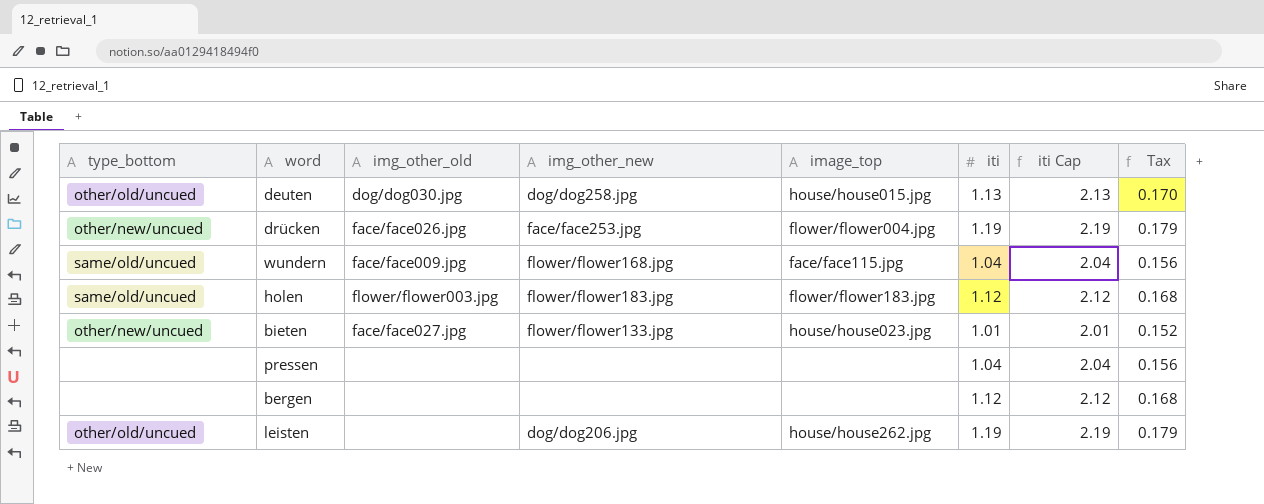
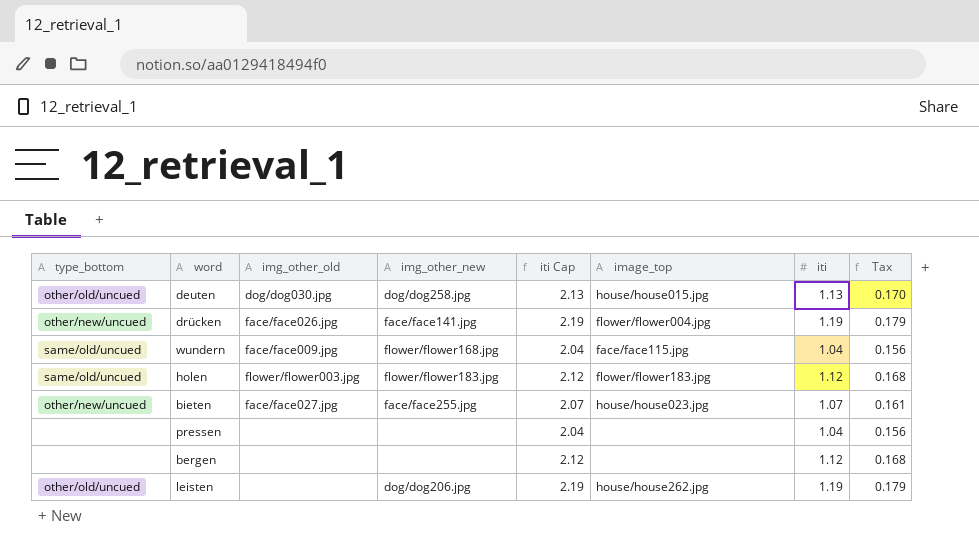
column iti Cap | position: 7 -> 5
drücken | img_other_new: face/face253.jpg -> face/face141.jpg
bieten | img_other_new: flower/flower133.jpg -> face/face255.jpg
bieten | iti Cap: 2.01 -> 2.07
bieten | iti: 1.01 -> 1.07
bieten | Tax: 0.152 -> 0.161

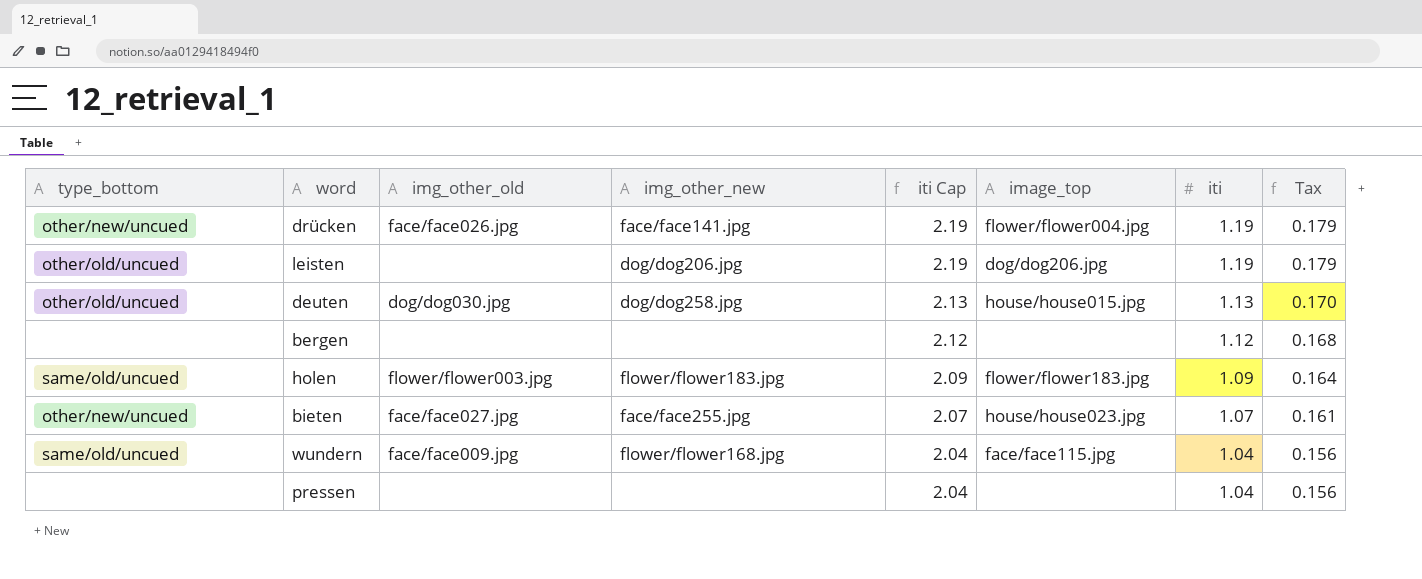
row order: none -> iti Cap descending
leisten | image_top: house/house262.jpg -> dog/dog206.jpg
holen | iti Cap: 2.12 -> 2.09
holen | iti: 1.12 -> 1.09
holen | Tax: 0.168 -> 0.164

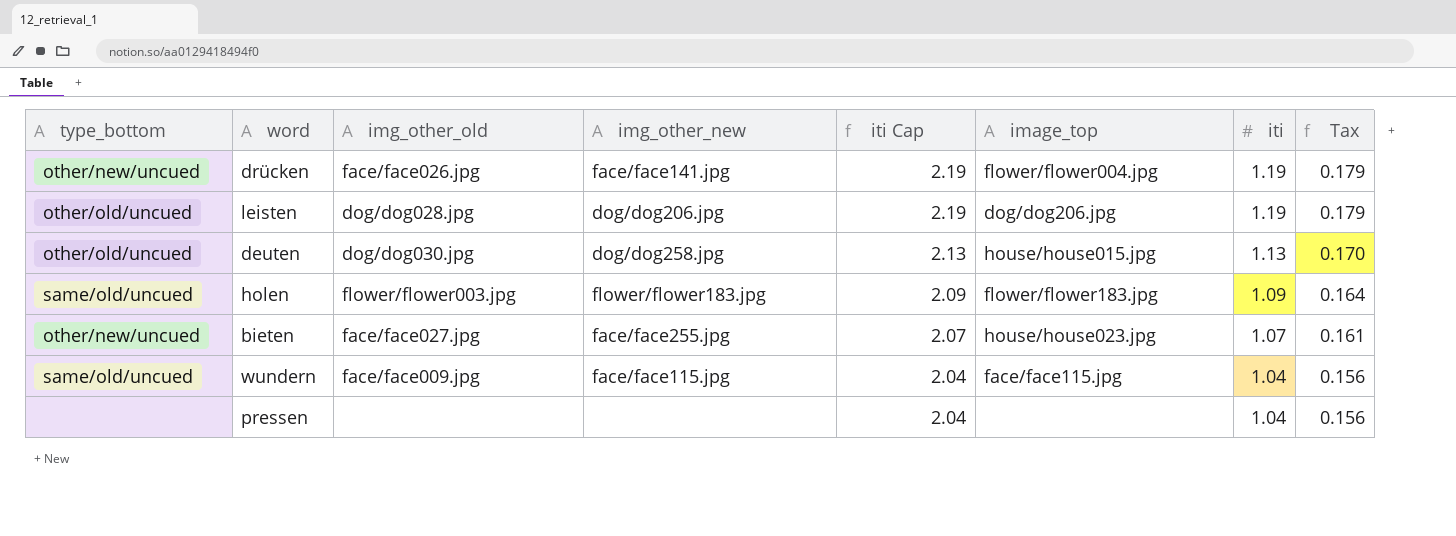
row bergen: none | none | none | 2.12 | none | 1.12 | 0.168 -> none
leisten | img_other_old: none -> dog/dog028.jpg
wundern | img_other_new: flower/flower168.jpg -> face/face115.jpg

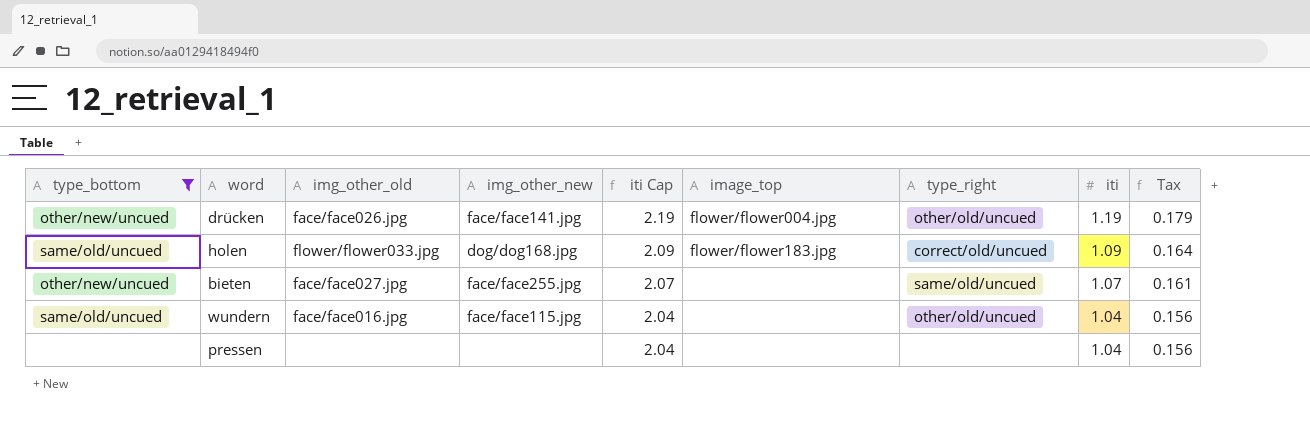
filter: none -> type_bottom != other/old/uncued
column type_right | position: none -> 7
holen | img_other_old: flower/flower003.jpg -> flower/flower033.jpg
holen | img_other_new: flower/flower183.jpg -> dog/dog168.jpg
bieten | image_top: house/house023.jpg -> none
wundern | img_other_old: face/face009.jpg -> face/face016.jpg
wundern | image_top: face/face115.jpg -> none

